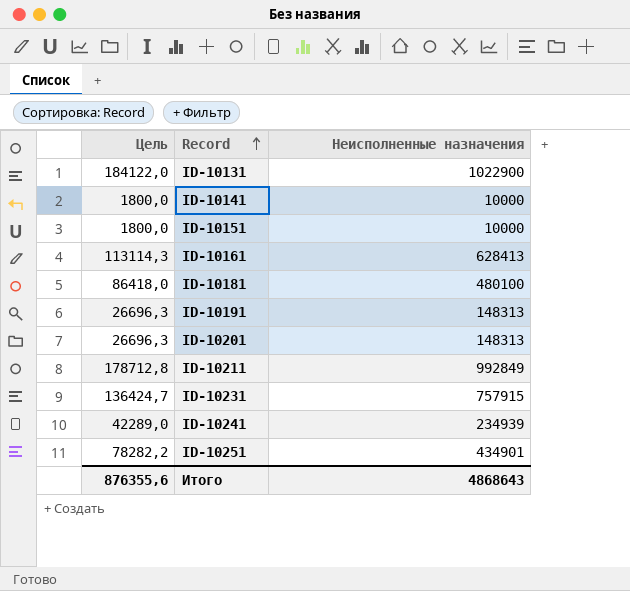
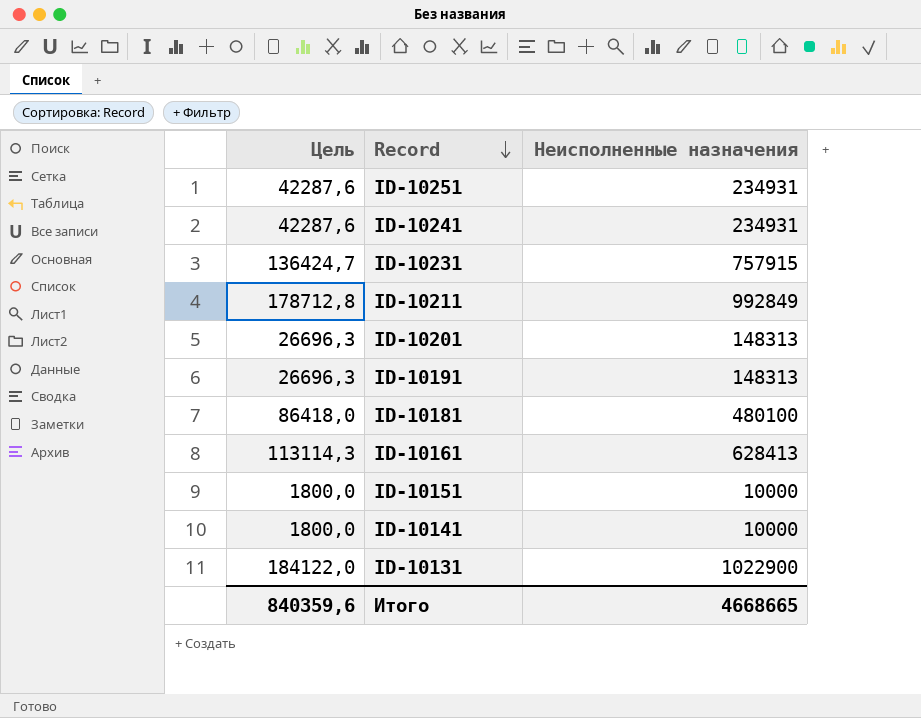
row order: Record ascending -> Record descending
ID-10251 | Цель: 78282,2 -> 42287,6
ID-10251 | Неисполненные назначения: 434901 -> 234931
ID-10241 | Цель: 42289,0 -> 42287,6
ID-10241 | Неисполненные назначения: 234939 -> 234931
Итого | Цель: 876355,6 -> 840359,6
Итого | Неисполненные назначения: 4868643 -> 4668665

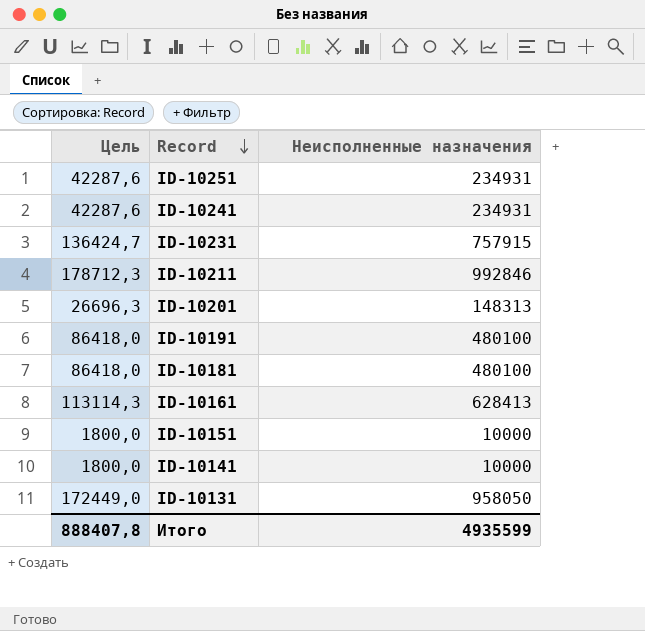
ID-10211 | Цель: 178712,8 -> 178712,3
ID-10211 | Неисполненные назначения: 992849 -> 992846
ID-10191 | Цель: 26696,3 -> 86418,0
ID-10191 | Неисполненные назначения: 148313 -> 480100
ID-10131 | Цель: 184122,0 -> 172449,0
ID-10131 | Неисполненные назначения: 1022900 -> 958050
Итого | Цель: 840359,6 -> 888407,8
Итого | Неисполненные назначения: 4668665 -> 4935599

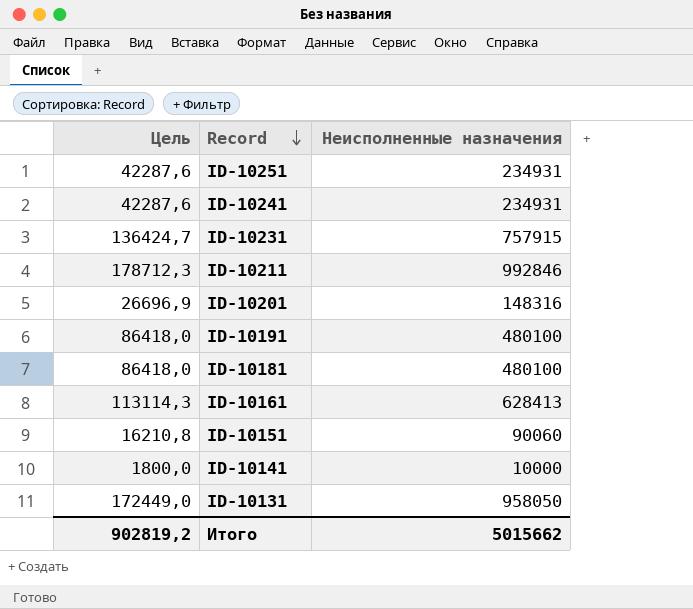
ID-10201 | Цель: 26696,3 -> 26696,9
ID-10201 | Неисполненные назначения: 148313 -> 148316
ID-10151 | Цель: 1800,0 -> 16210,8
ID-10151 | Неисполненные назначения: 10000 -> 90060
Итого | Цель: 888407,8 -> 902819,2
Итого | Неисполненные назначения: 4935599 -> 5015662

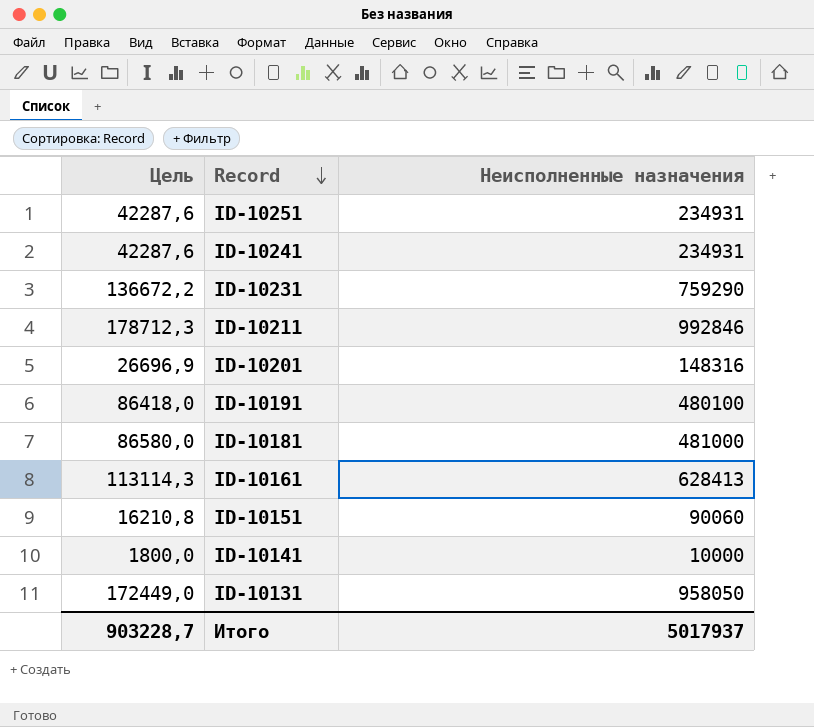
ID-10231 | Цель: 136424,7 -> 136672,2
ID-10231 | Неисполненные назначения: 757915 -> 759290
ID-10181 | Цель: 86418,0 -> 86580,0
ID-10181 | Неисполненные назначения: 480100 -> 481000
Итого | Цель: 902819,2 -> 903228,7
Итого | Неисполненные назначения: 5015662 -> 5017937

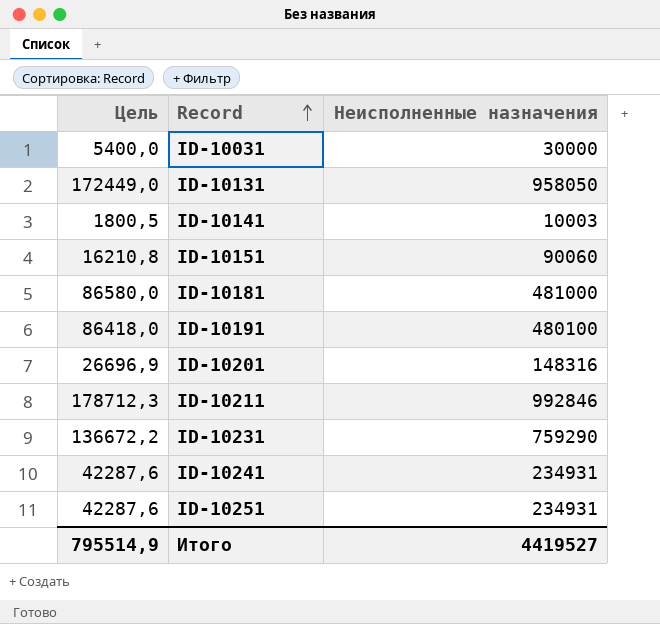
row order: Record descending -> Record ascending
row ID-10161: 113114,3 | 628413 -> none
row ID-10031: none -> 5400,0 | 30000
ID-10141 | Цель: 1800,0 -> 1800,5
ID-10141 | Неисполненные назначения: 10000 -> 10003
Итого | Цель: 903228,7 -> 795514,9
Итого | Неисполненные назначения: 5017937 -> 4419527

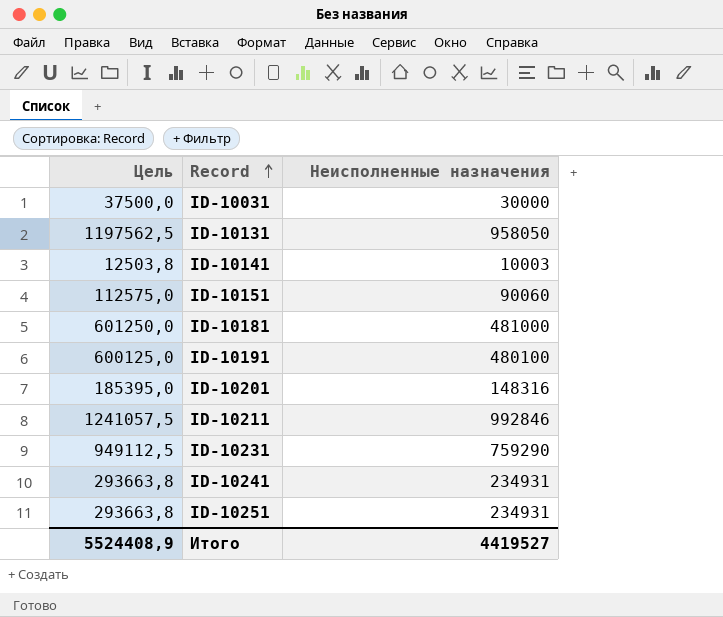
column Цель | formula: [Неисполненные назначения] * 0,18 -> [Неисполненные назначения] * 1,25
Итого | Цель: 795514,9 -> 5524408,9

